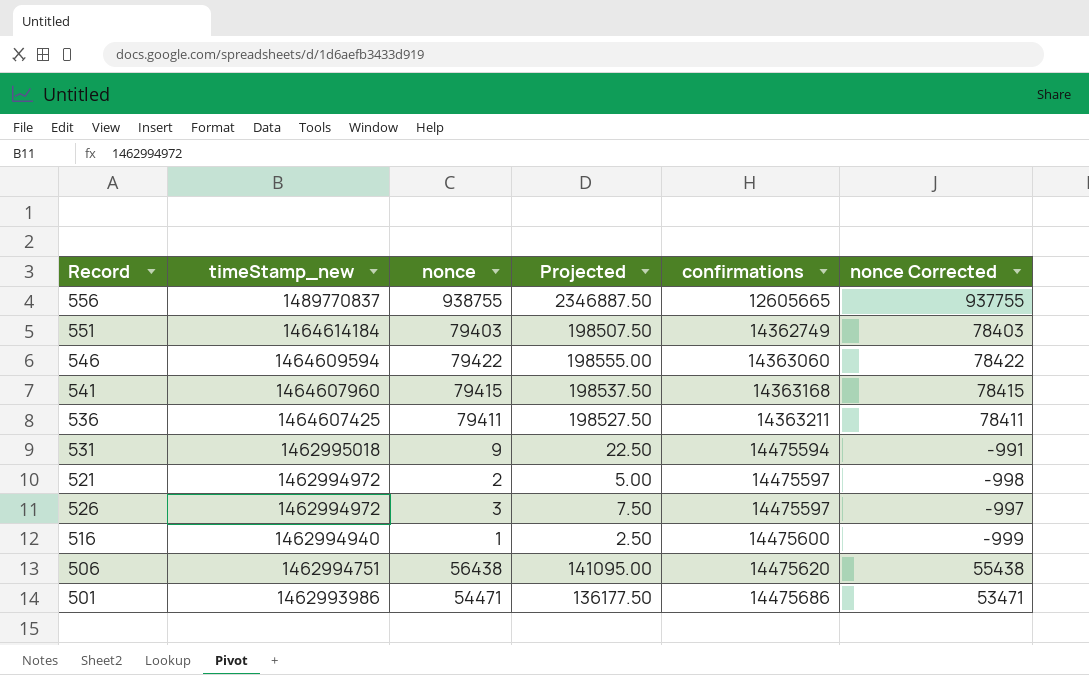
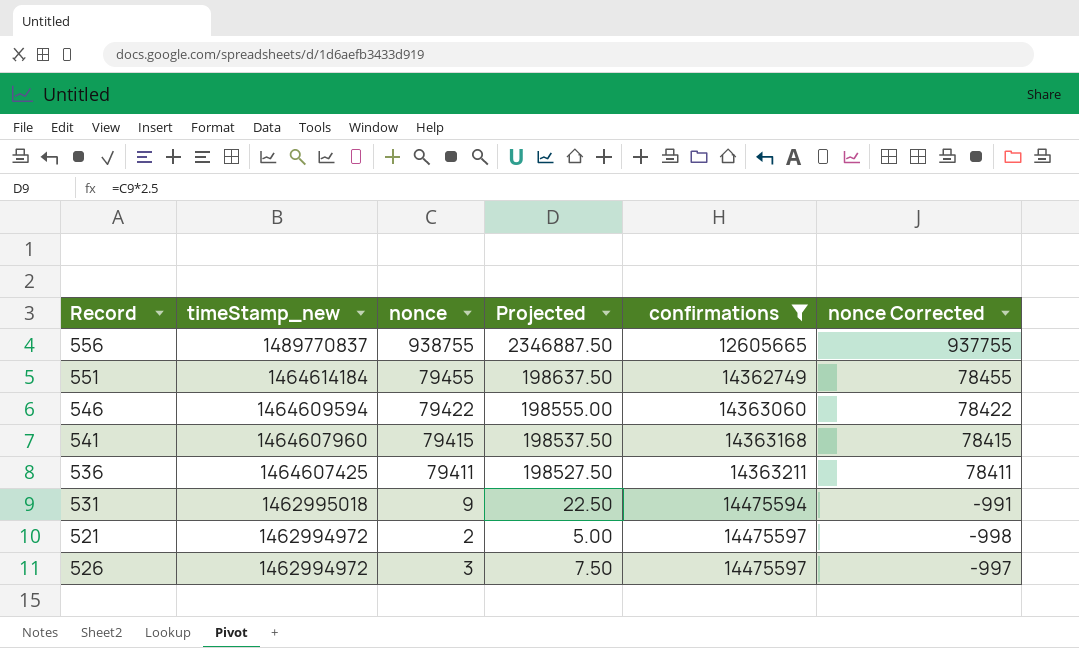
filter: none -> confirmations <= 14475597
551 | nonce: 79403 -> 79455
551 | Projected: 198507.50 -> 198637.50
551 | nonce Corrected: 78403 -> 78455

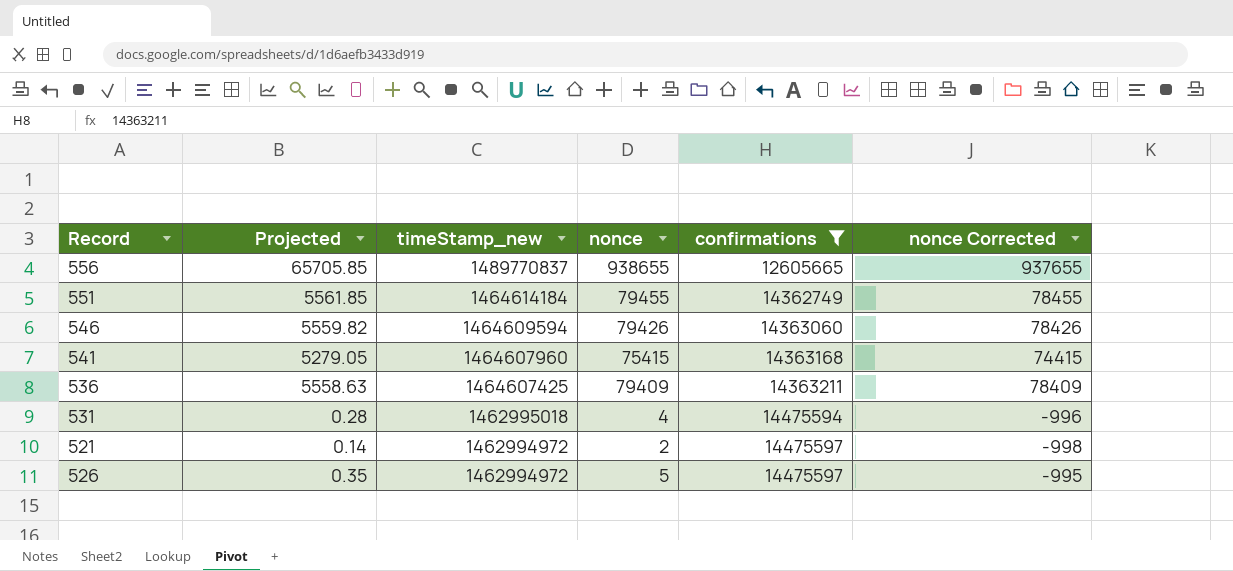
column Projected | formula: [nonce] * 2.5 -> [nonce] * 0.07
column Projected | position: 4 -> 2
556 | nonce: 938755 -> 938655
556 | nonce Corrected: 937755 -> 937655
546 | nonce: 79422 -> 79426
546 | nonce Corrected: 78422 -> 78426
541 | nonce: 79415 -> 75415
541 | nonce Corrected: 78415 -> 74415
536 | nonce: 79411 -> 79409
536 | nonce Corrected: 78411 -> 78409
531 | nonce: 9 -> 4
531 | nonce Corrected: -991 -> -996
526 | nonce: 3 -> 5
526 | nonce Corrected: -997 -> -995

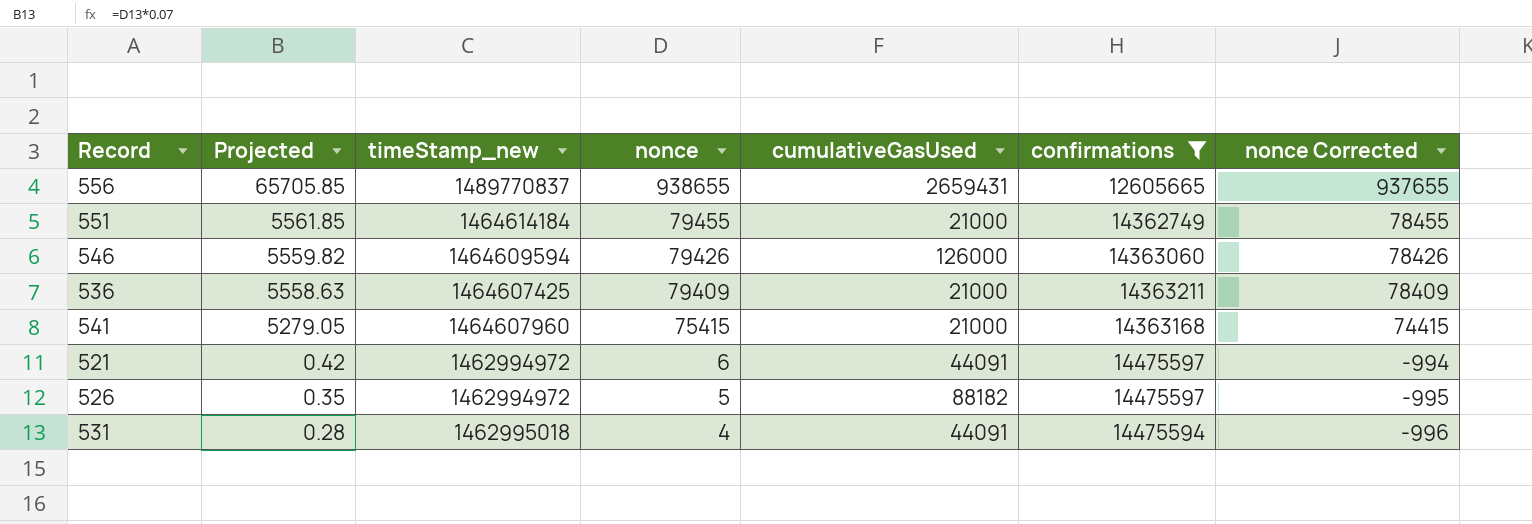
row order: timeStamp_new descending -> Projected descending
column cumulativeGasUsed | position: none -> 5
521 | Projected: 0.14 -> 0.42
521 | nonce: 2 -> 6
521 | nonce Corrected: -998 -> -994

